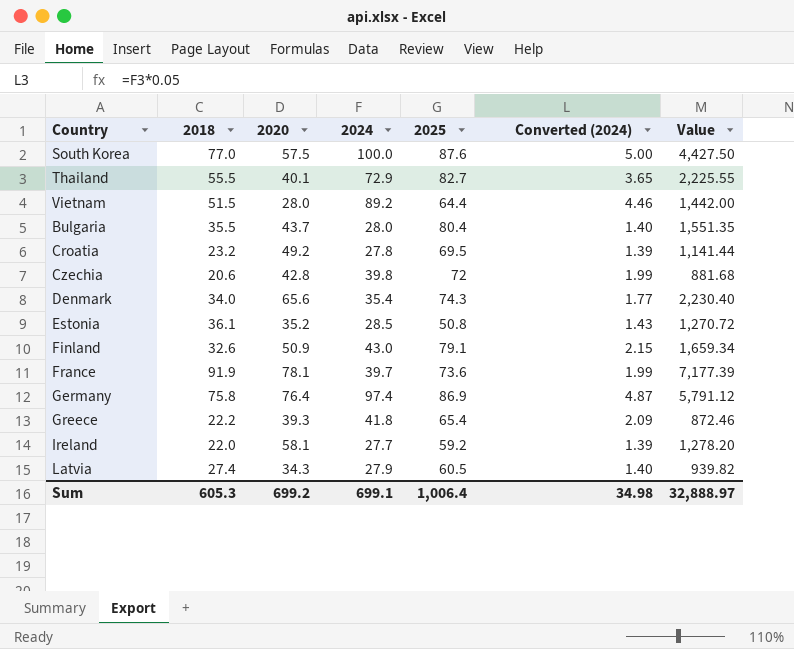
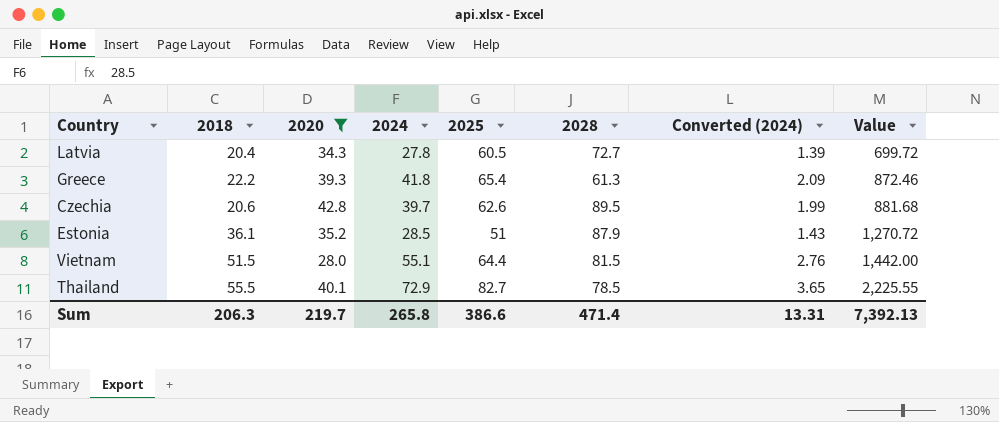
filter: none -> 2020 <= 42.8
row order: none -> Value ascending
column 2028 | position: none -> 6
Latvia | 2018: 27.4 -> 20.4
Latvia | 2024: 27.9 -> 27.8
Latvia | Converted (2024): 1.40 -> 1.39
Latvia | Value: 939.82 -> 699.72
Czechia | 2024: 39.8 -> 39.7
Czechia | 2025: 72 -> 62.6
Estonia | 2025: 50.8 -> 51
Vietnam | 2024: 89.2 -> 55.1
Vietnam | Converted (2024): 4.46 -> 2.76
Sum | 2018: 605.3 -> 206.3
Sum | 2020: 699.2 -> 219.7
Sum | 2024: 699.1 -> 265.8
Sum | 2025: 1,006.4 -> 386.6
Sum | Converted (2024): 34.98 -> 13.31
Sum | Value: 32,888.97 -> 7,392.13

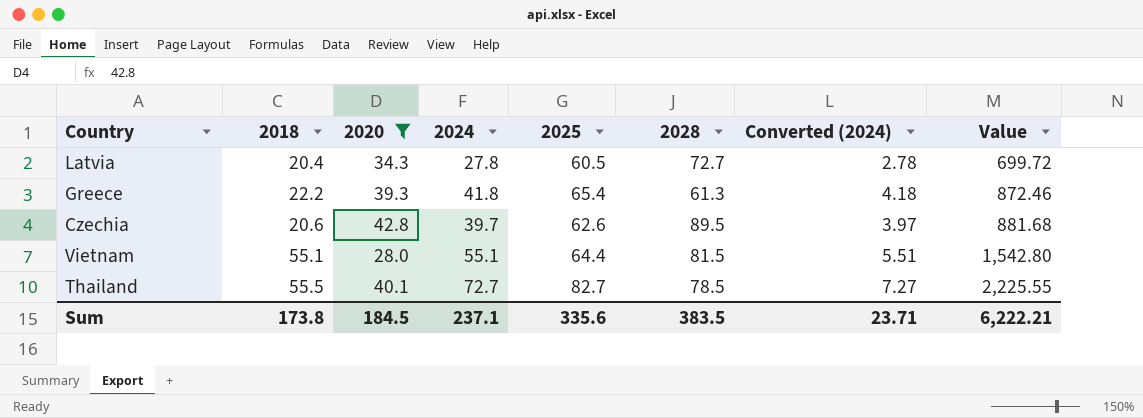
column Converted (2024) | formula: [2024] * 0.05 -> [2024] * 0.1
row Estonia: 36.1 | 35.2 | 28.5 | 51 | 87.9 | 1.43 | 1,270.72 -> none
Vietnam | 2018: 51.5 -> 55.1
Vietnam | Value: 1,442.00 -> 1,542.80
Thailand | 2024: 72.9 -> 72.7
Sum | 2018: 206.3 -> 173.8
Sum | 2020: 219.7 -> 184.5
Sum | 2024: 265.8 -> 237.1
Sum | 2025: 386.6 -> 335.6
Sum | 2028: 471.4 -> 383.5
Sum | Converted (2024): 13.31 -> 23.71
Sum | Value: 7,392.13 -> 6,222.21

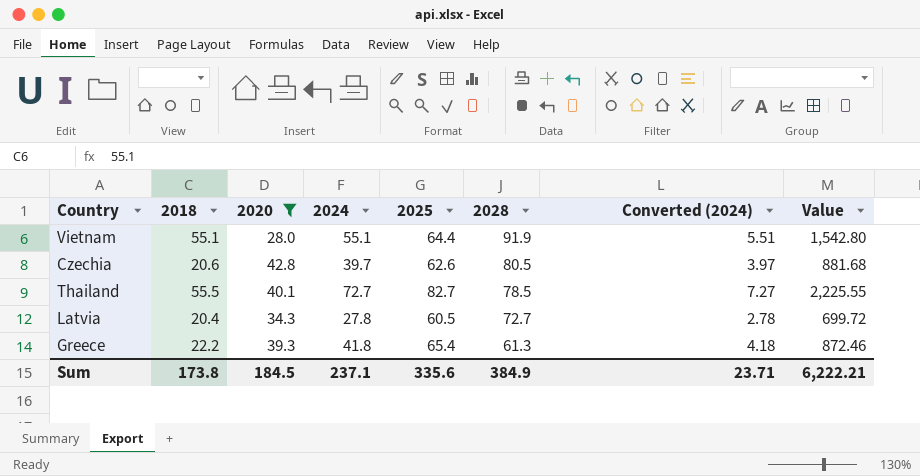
row order: Value ascending -> 2028 descending
Vietnam | 2028: 81.5 -> 91.9
Czechia | 2028: 89.5 -> 80.5
Sum | 2028: 383.5 -> 384.9

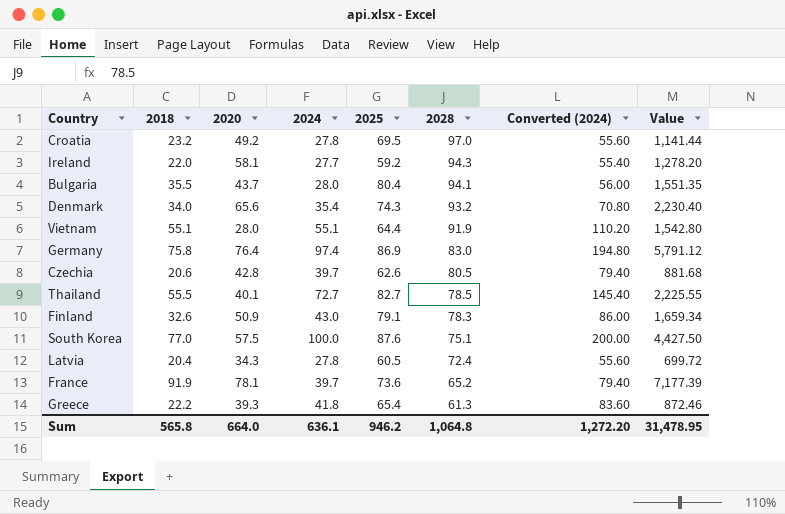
filter: 2020 <= 42.8 -> none
column Converted (2024) | formula: [2024] * 0.1 -> [2024] * 2
Latvia | 2028: 72.7 -> 72.4
Sum | 2018: 173.8 -> 565.8
Sum | 2020: 184.5 -> 664.0
Sum | 2024: 237.1 -> 636.1
Sum | 2025: 335.6 -> 946.2
Sum | 2028: 384.9 -> 1,064.8
Sum | Converted (2024): 23.71 -> 1,272.20
Sum | Value: 6,222.21 -> 31,478.95

